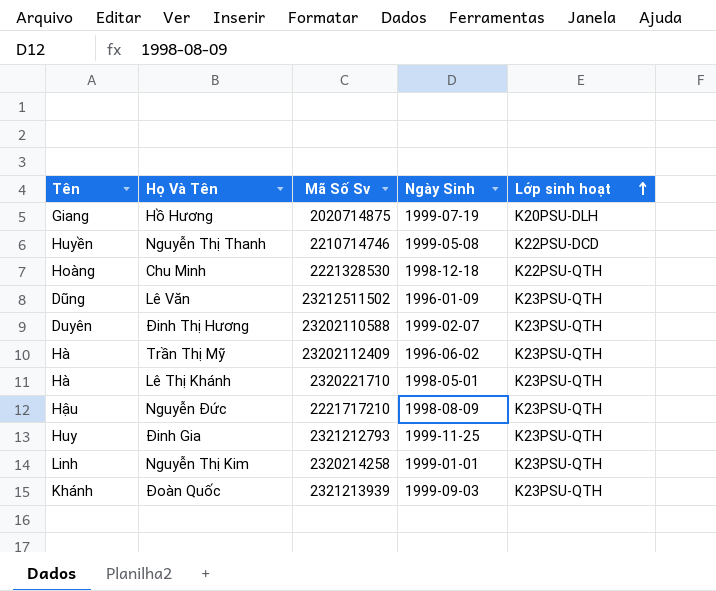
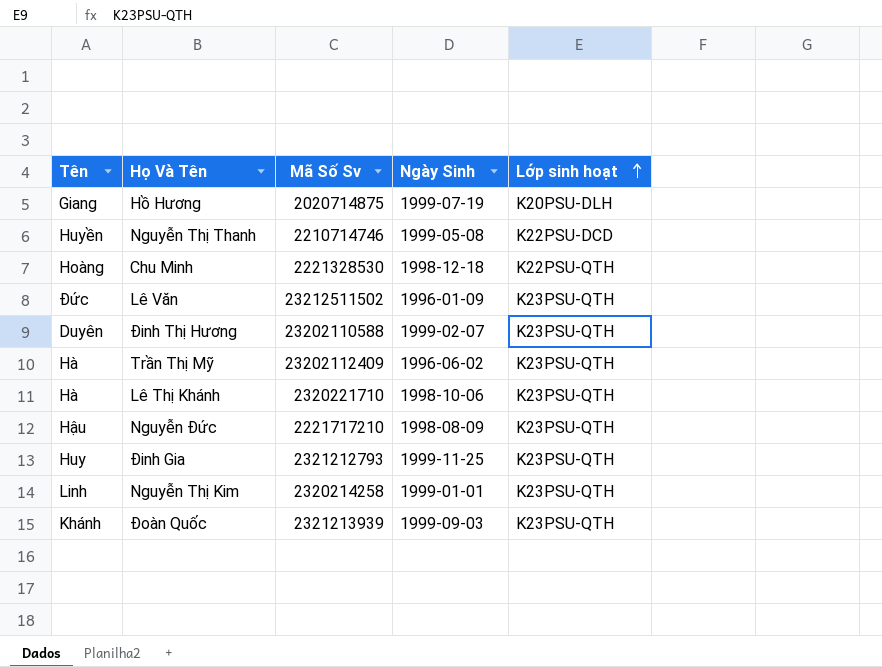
Lê Văn | Tên: Dũng -> Đức
Lê Thị Khánh | Ngày Sinh: 1998-05-01 -> 1998-10-06

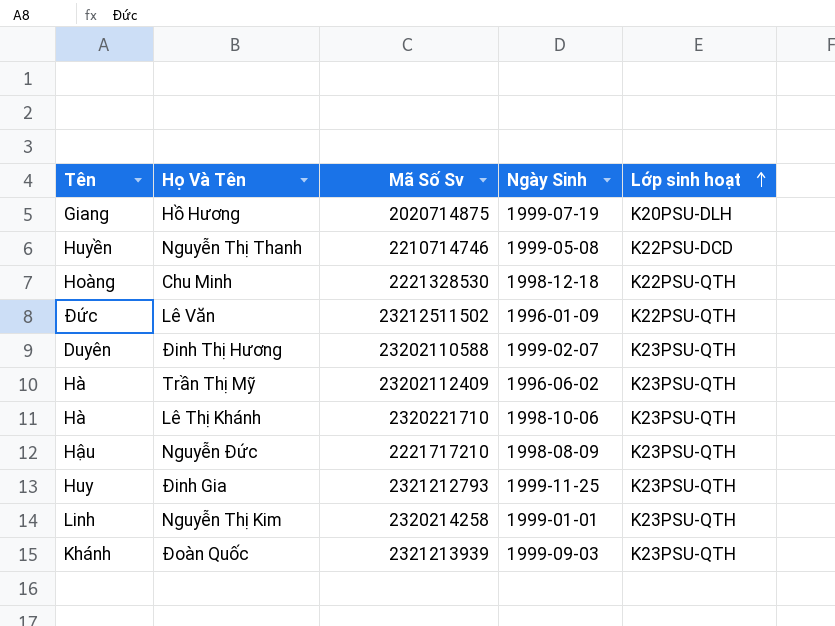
Lê Văn | Lớp sinh hoạt: K23PSU-QTH -> K22PSU-QTH

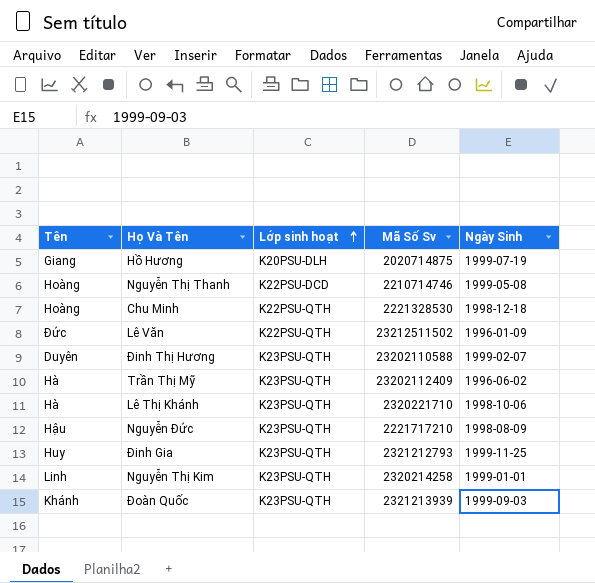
column Lớp sinh hoạt | position: 5 -> 3
Nguyễn Thị Thanh | Tên: Huyền -> Hoàng

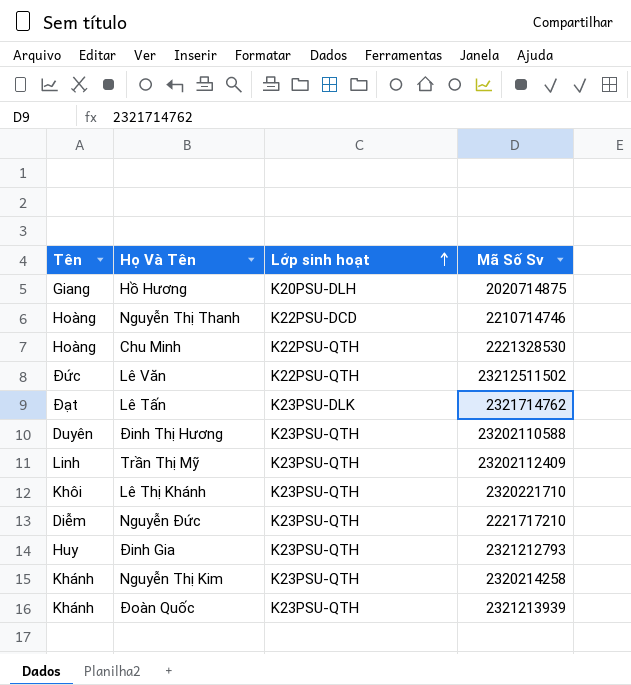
column Ngày Sinh | position: 5 -> none
row Lê Tấn: none -> Đạt | K23PSU-DLK | 2321714762
Trần Thị Mỹ | Tên: Hà -> Linh
Lê Thị Khánh | Tên: Hà -> Khôi
Nguyễn Đức | Tên: Hậu -> Diễm
Nguyễn Thị Kim | Tên: Linh -> Khánh

